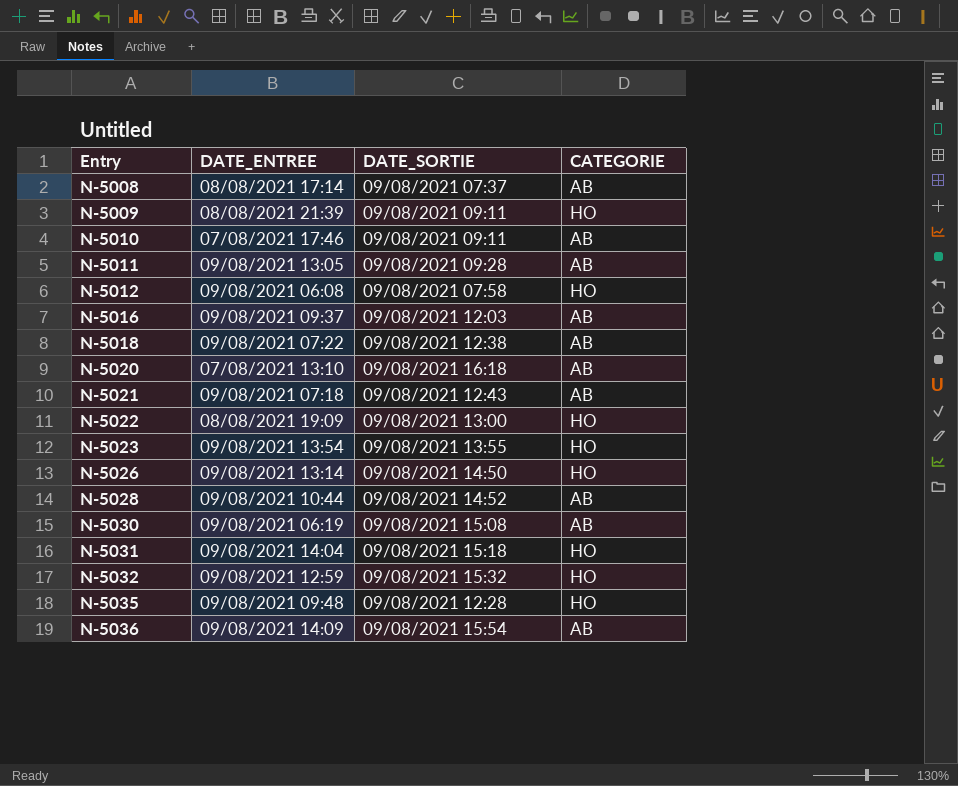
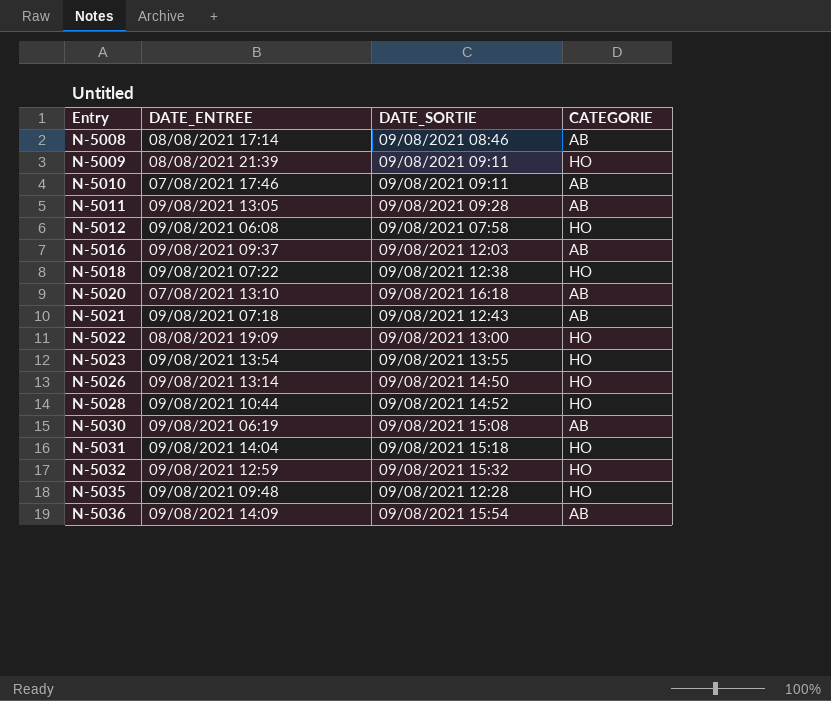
N-5008 | DATE_SORTIE: 09/08/2021 07:37 -> 09/08/2021 08:46
N-5018 | CATEGORIE: AB -> HO
N-5028 | CATEGORIE: AB -> HO

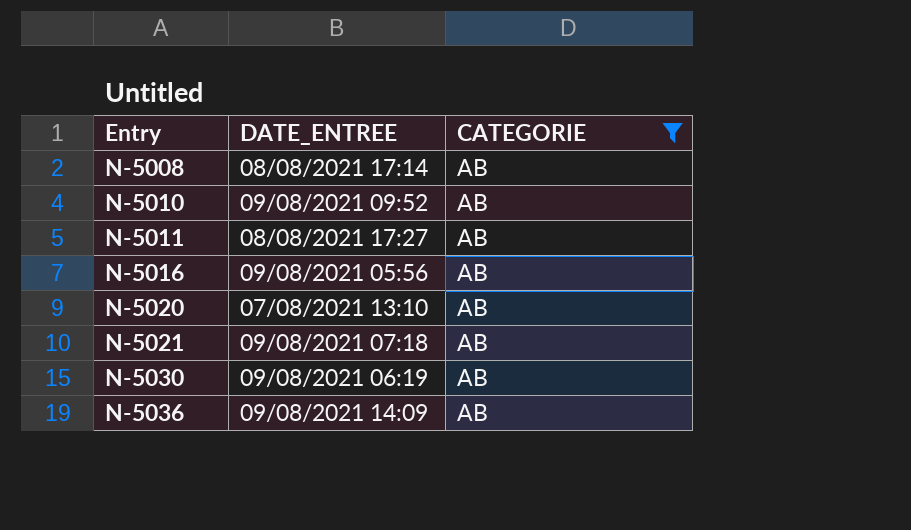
filter: none -> CATEGORIE = AB
column DATE_SORTIE | position: 3 -> none
N-5010 | DATE_ENTREE: 07/08/2021 17:46 -> 09/08/2021 09:52
N-5011 | DATE_ENTREE: 09/08/2021 13:05 -> 08/08/2021 17:27
N-5016 | DATE_ENTREE: 09/08/2021 09:37 -> 09/08/2021 05:56

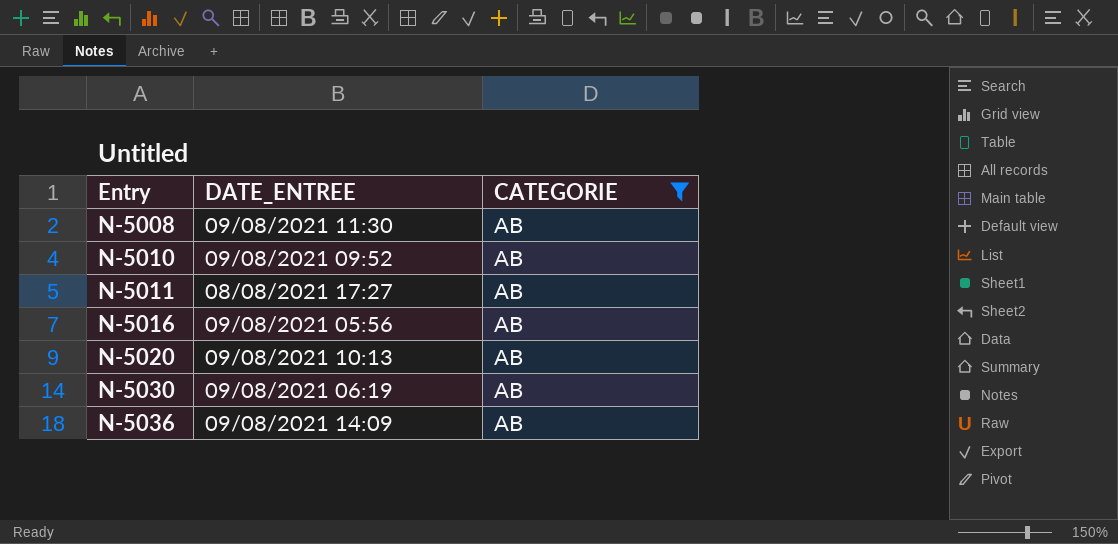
row N-5021: 09/08/2021 07:18 | AB -> none
N-5008 | DATE_ENTREE: 08/08/2021 17:14 -> 09/08/2021 11:30
N-5020 | DATE_ENTREE: 07/08/2021 13:10 -> 09/08/2021 10:13

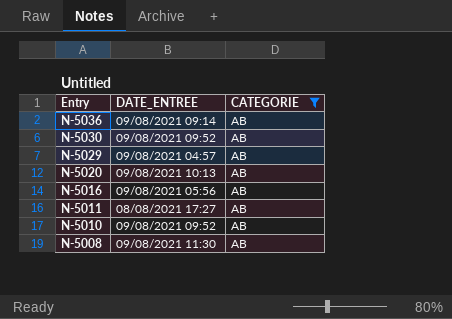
row order: Entry ascending -> Entry descending
N-5036 | DATE_ENTREE: 09/08/2021 14:09 -> 09/08/2021 09:14
N-5030 | DATE_ENTREE: 09/08/2021 06:19 -> 09/08/2021 09:52
row N-5029: none -> 09/08/2021 04:57 | AB

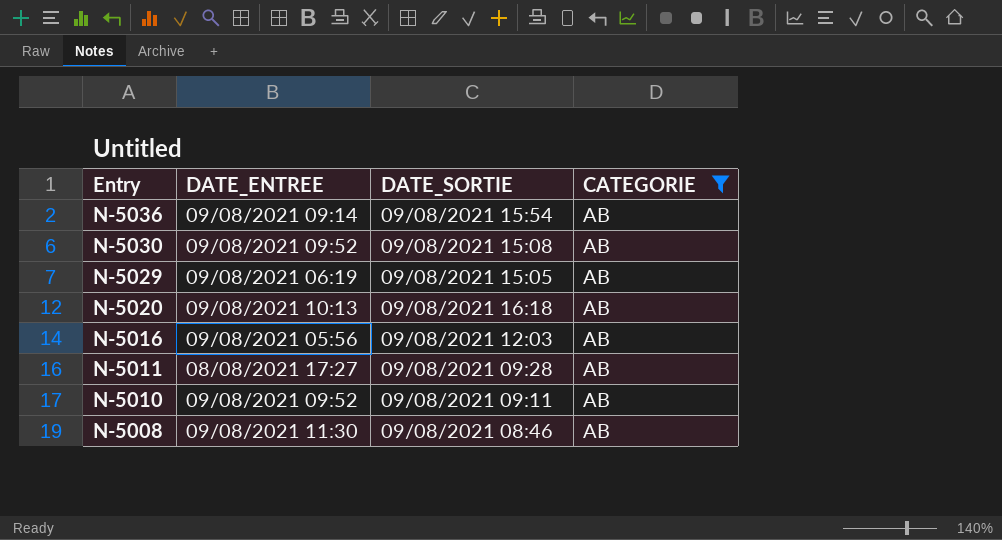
column DATE_SORTIE | position: none -> 3
N-5029 | DATE_ENTREE: 09/08/2021 04:57 -> 09/08/2021 06:19

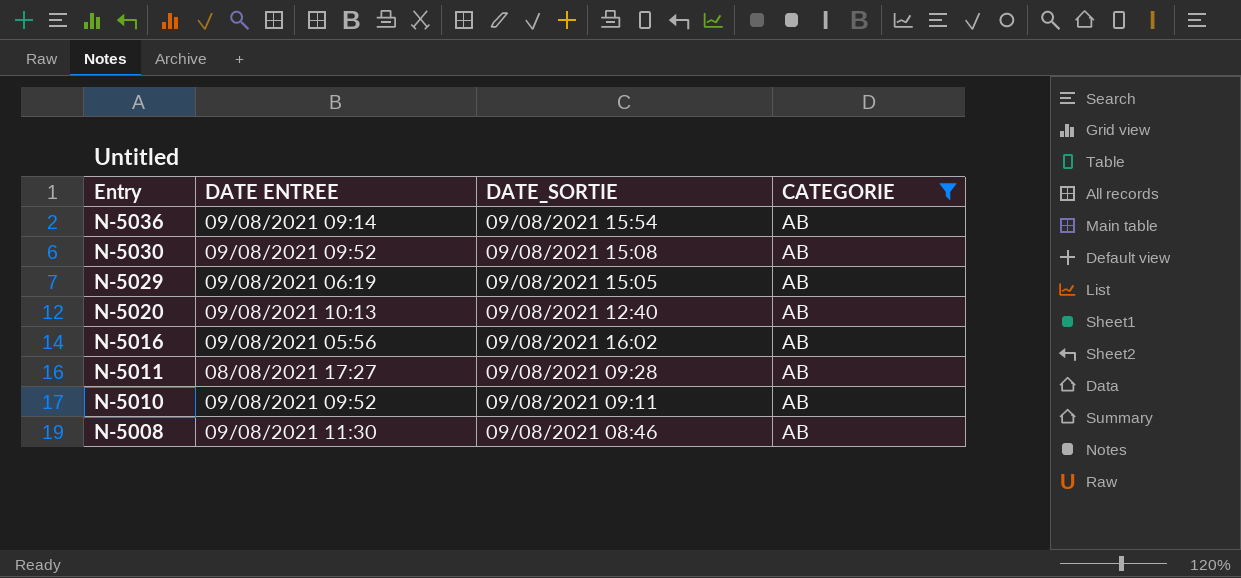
column name: DATE_ENTREE -> DATE ENTREE
N-5020 | DATE_SORTIE: 09/08/2021 16:18 -> 09/08/2021 12:40
N-5016 | DATE_SORTIE: 09/08/2021 12:03 -> 09/08/2021 16:02

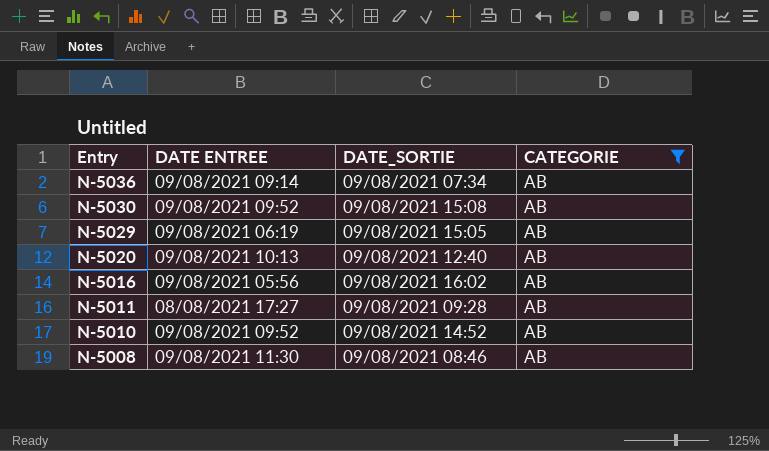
N-5036 | DATE_SORTIE: 09/08/2021 15:54 -> 09/08/2021 07:34
N-5010 | DATE_SORTIE: 09/08/2021 09:11 -> 09/08/2021 14:52

